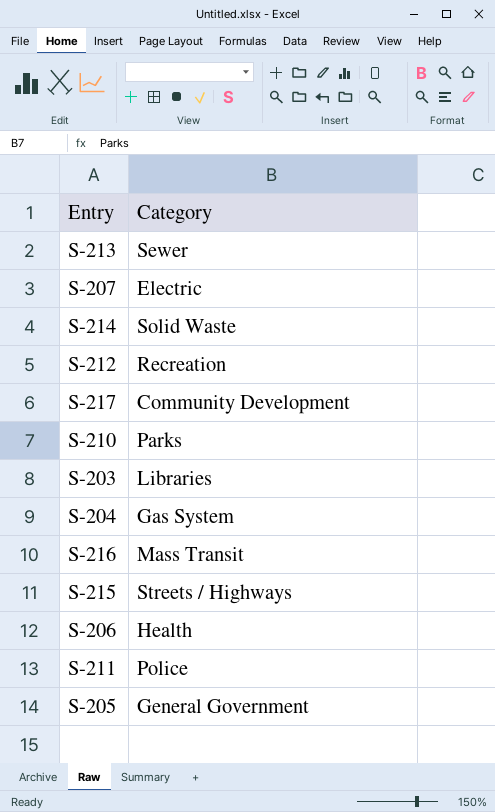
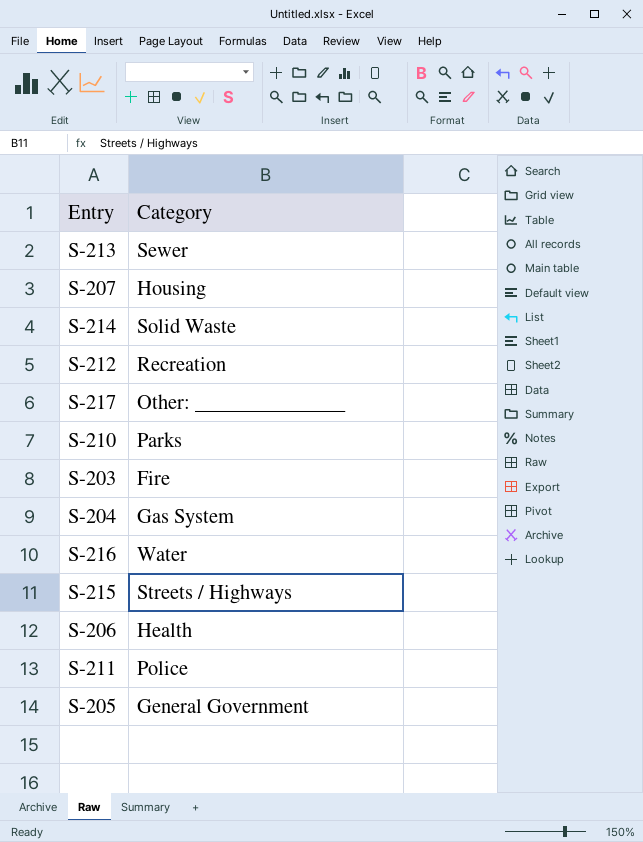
S-207 | Category: Electric -> Housing
S-217 | Category: Community Development -> Other: _______________
S-203 | Category: Libraries -> Fire
S-216 | Category: Mass Transit -> Water

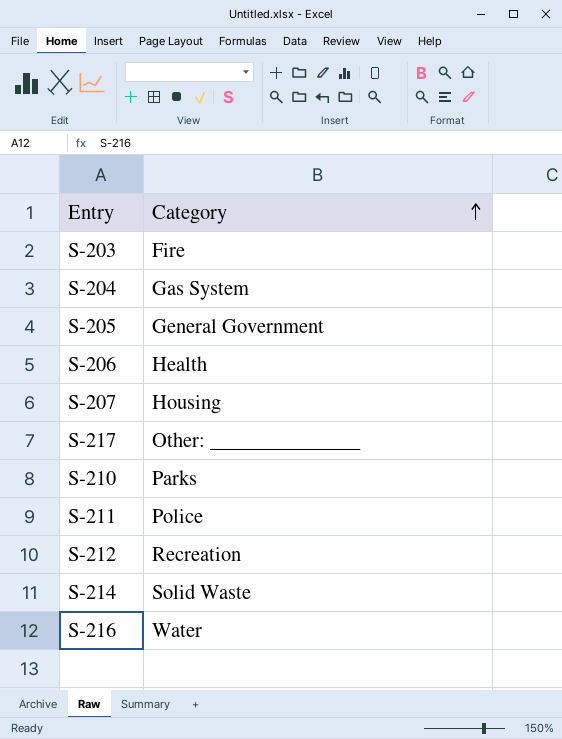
row order: none -> Category ascending
row S-213: Sewer -> none
row S-215: Streets / Highways -> none

